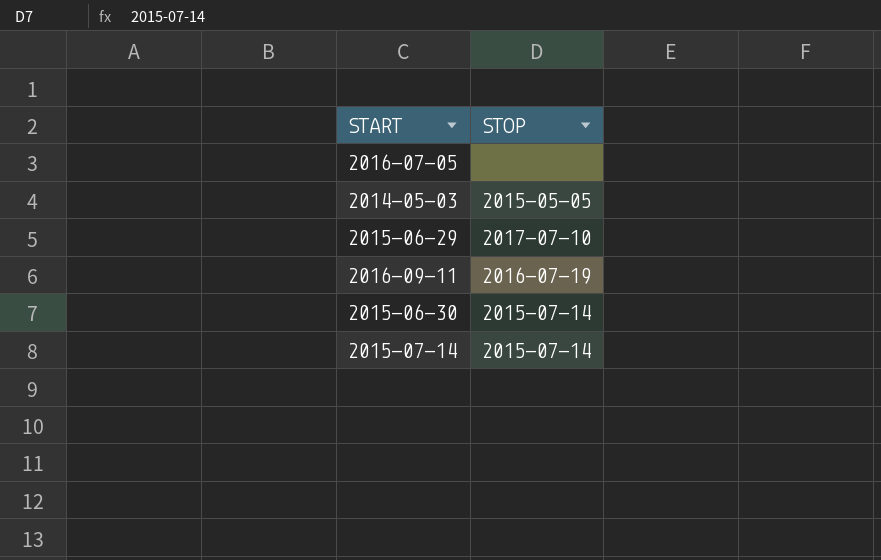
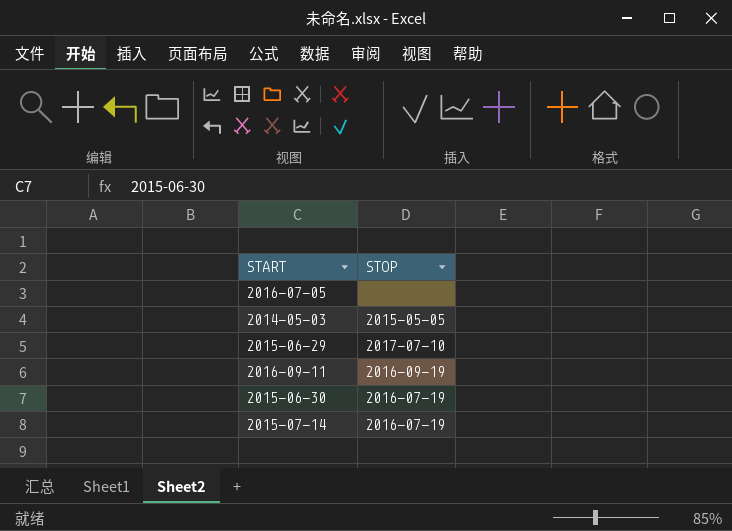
2016-09-11 | STOP: 2016-07-19 -> 2016-09-19
2015-06-30 | STOP: 2015-07-14 -> 2016-07-19
2015-07-14 | STOP: 2015-07-14 -> 2016-07-19

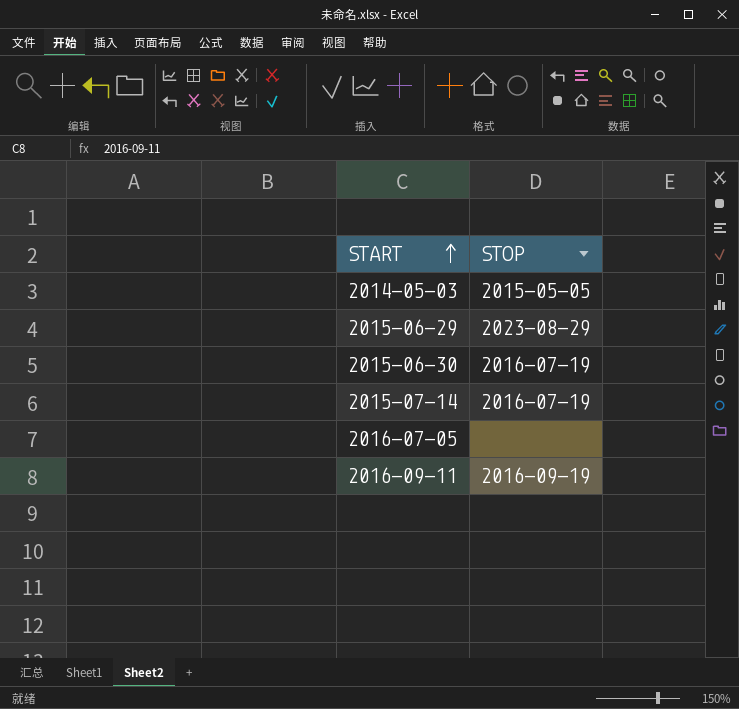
row order: none -> START ascending
2015-06-29 | STOP: 2017-07-10 -> 2023-08-29

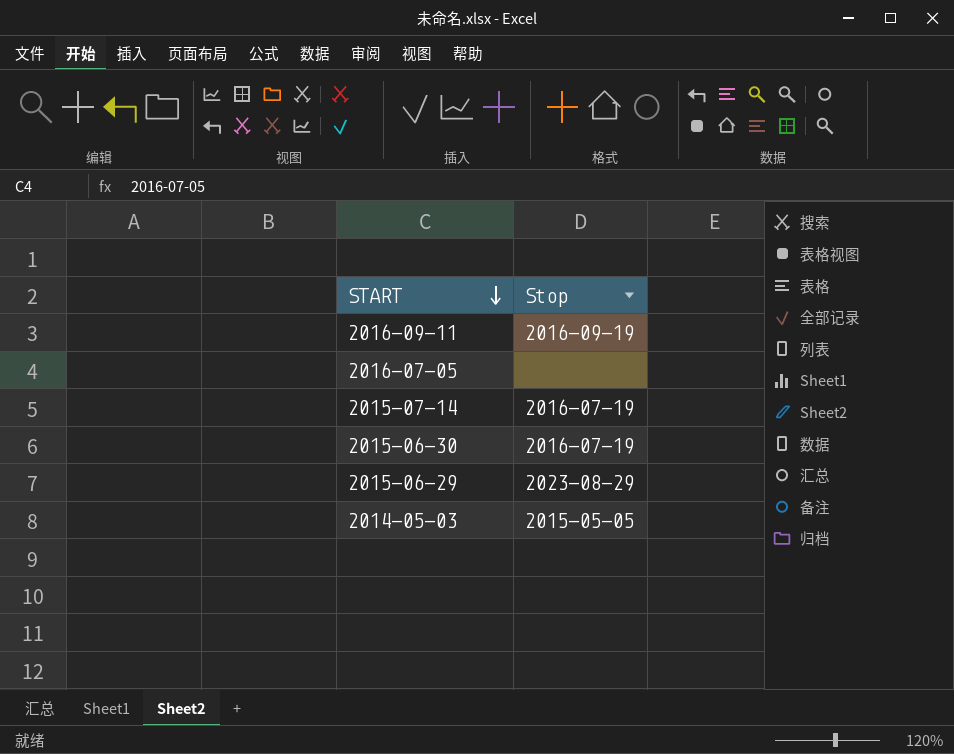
row order: START ascending -> START descending
column name: STOP -> Stop

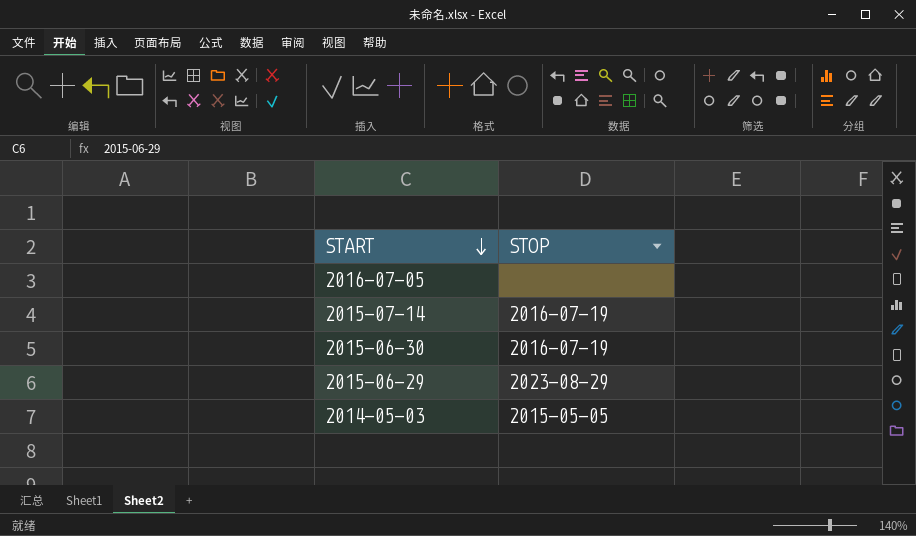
column name: Stop -> STOP
row 2016-09-11: 2016-09-19 -> none

